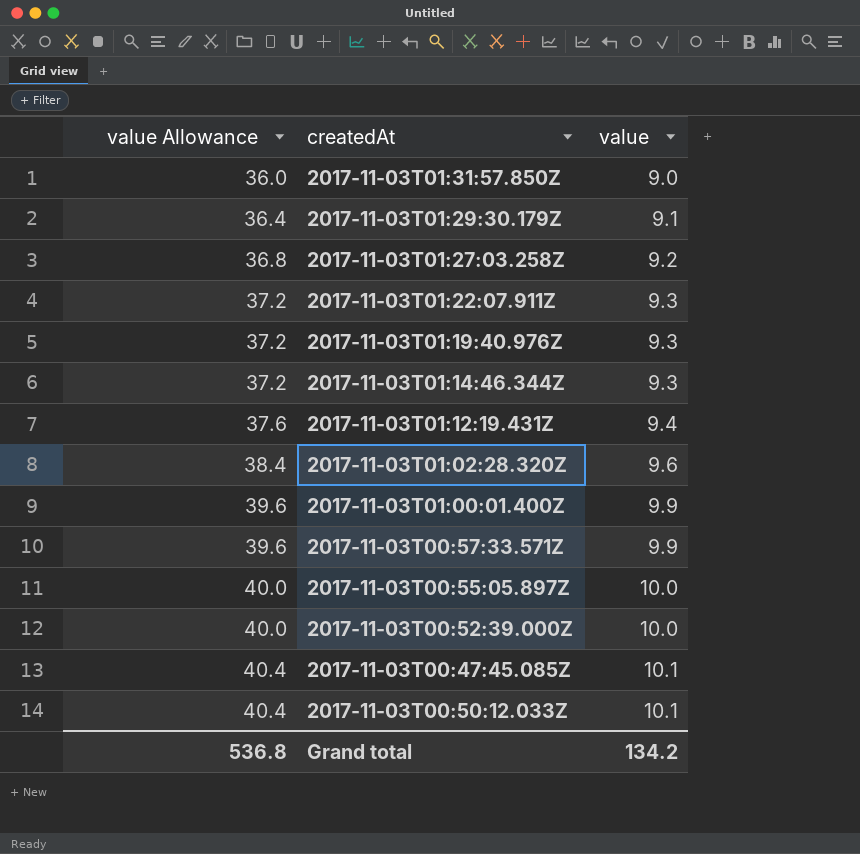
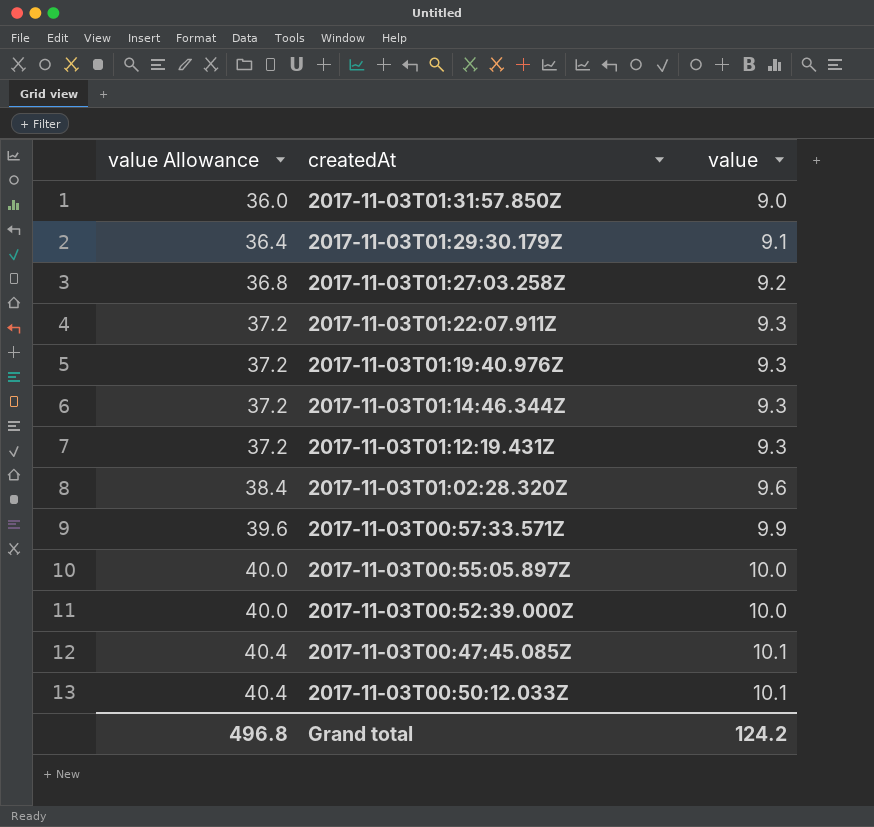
row 2017-11-03T01:00:01.400Z: 39.6 | 9.9 -> none
2017-11-03T01:12:19.431Z | value Allowance: 37.6 -> 37.2
2017-11-03T01:12:19.431Z | value: 9.4 -> 9.3
Grand total | value Allowance: 536.8 -> 496.8
Grand total | value: 134.2 -> 124.2

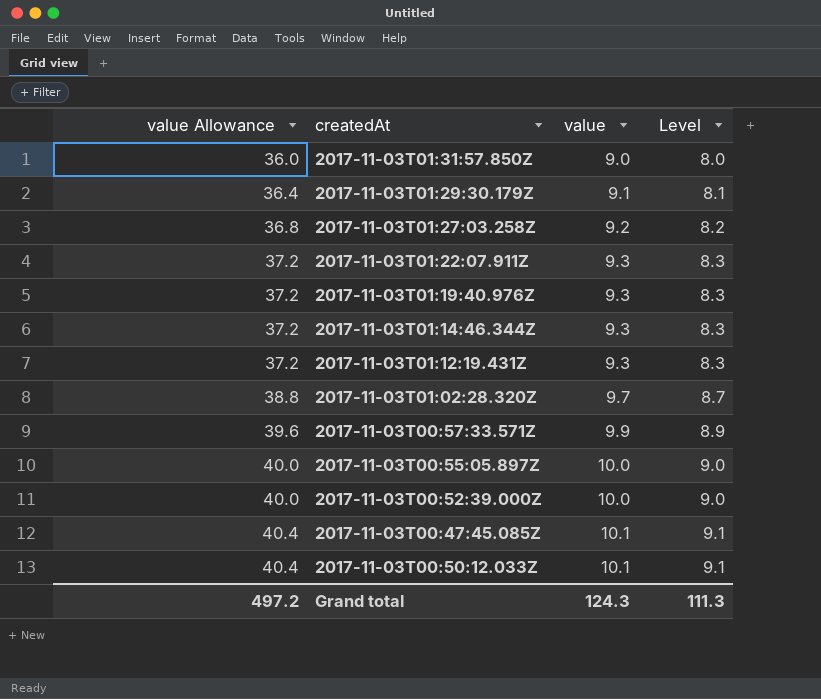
column Level | formula: none -> [value] - 1
2017-11-03T01:02:28.320Z | value Allowance: 38.4 -> 38.8
2017-11-03T01:02:28.320Z | value: 9.6 -> 9.7
Grand total | value Allowance: 496.8 -> 497.2
Grand total | value: 124.2 -> 124.3

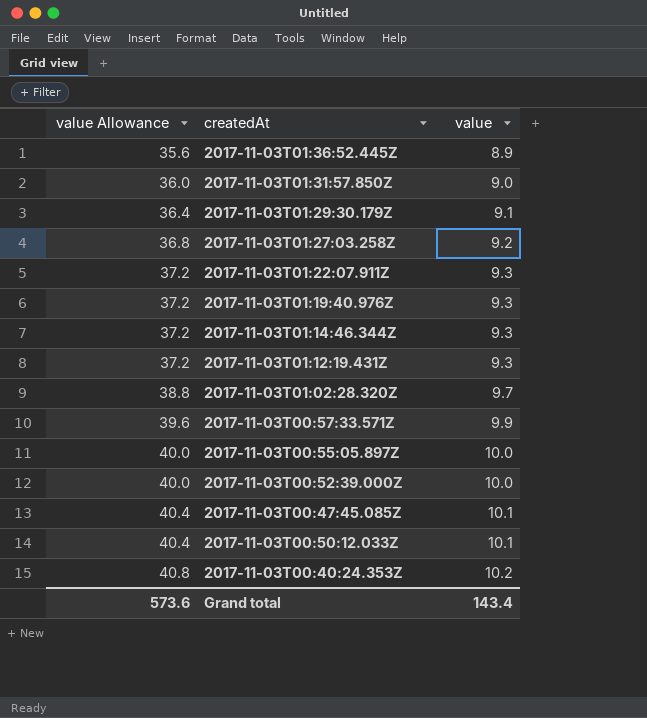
column Level | formula: [value] - 1 -> none
row 2017-11-03T01:36:52.445Z: none -> 35.6 | 8.9
row 2017-11-03T00:40:24.353Z: none -> 40.8 | 10.2
Grand total | value Allowance: 497.2 -> 573.6
Grand total | value: 124.3 -> 143.4

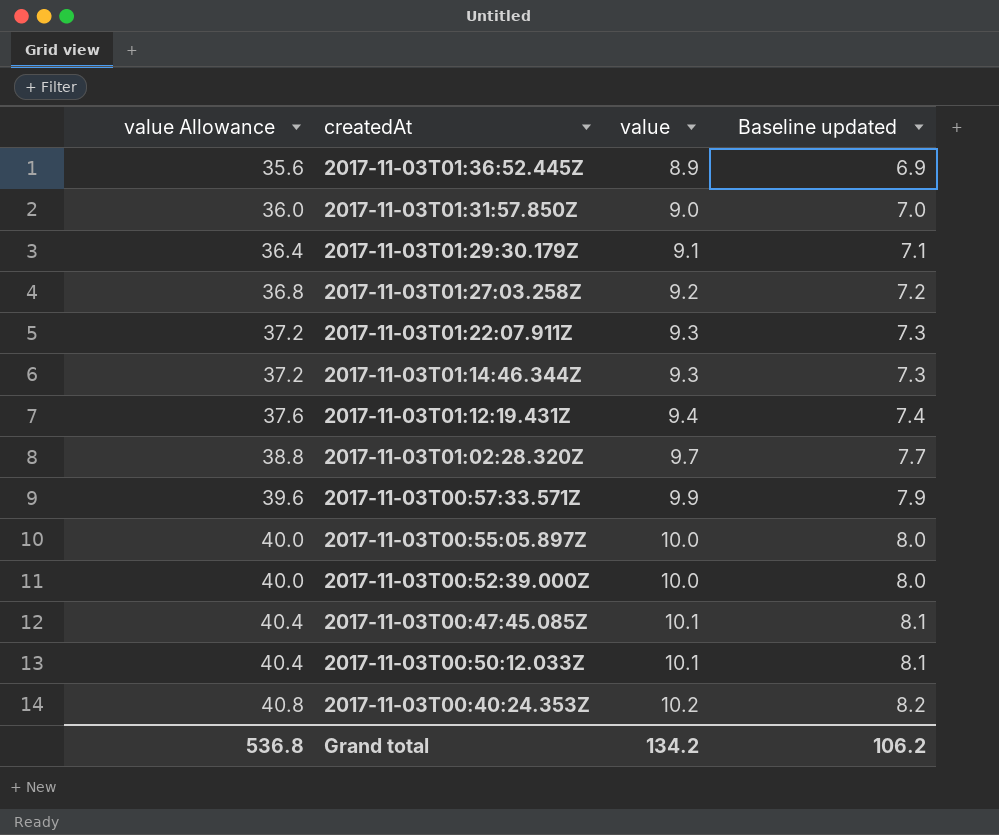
column Baseline updated | formula: none -> [value] - 2
row 2017-11-03T01:19:40.976Z: 37.2 | 9.3 -> none
2017-11-03T01:12:19.431Z | value Allowance: 37.2 -> 37.6
2017-11-03T01:12:19.431Z | value: 9.3 -> 9.4
Grand total | value Allowance: 573.6 -> 536.8
Grand total | value: 143.4 -> 134.2

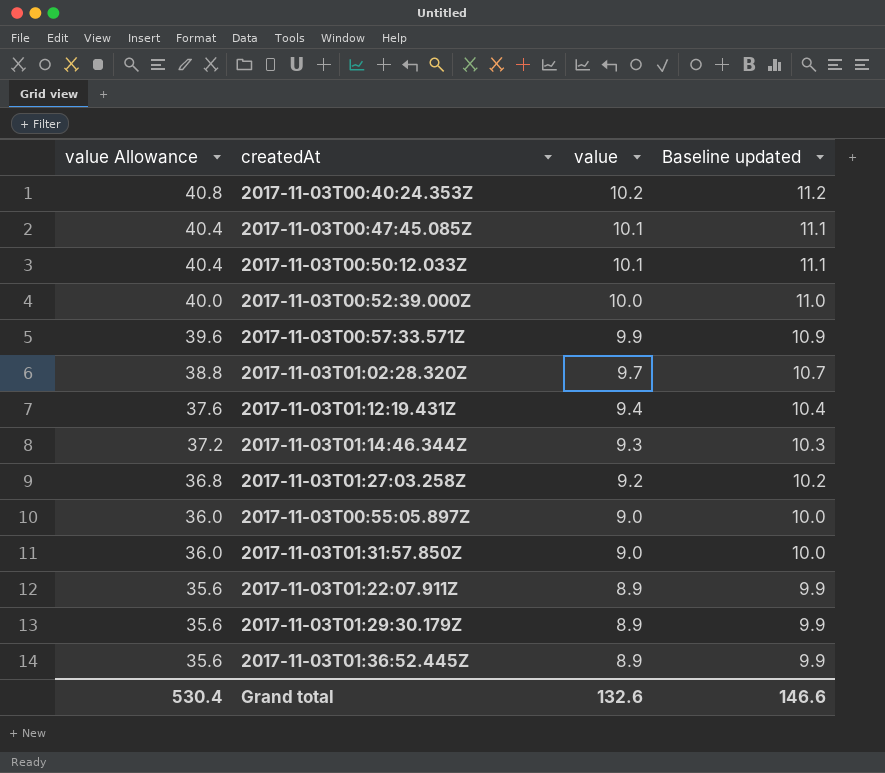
row order: value Allowance ascending -> value Allowance descending
column Baseline updated | formula: [value] - 2 -> [value] + 1
2017-11-03T00:55:05.897Z | value Allowance: 40.0 -> 36.0
2017-11-03T00:55:05.897Z | value: 10.0 -> 9.0
2017-11-03T01:22:07.911Z | value Allowance: 37.2 -> 35.6
2017-11-03T01:22:07.911Z | value: 9.3 -> 8.9
2017-11-03T01:29:30.179Z | value Allowance: 36.4 -> 35.6
2017-11-03T01:29:30.179Z | value: 9.1 -> 8.9
Grand total | value Allowance: 536.8 -> 530.4
Grand total | value: 134.2 -> 132.6
Grand total | Baseline updated: 106.2 -> 146.6

